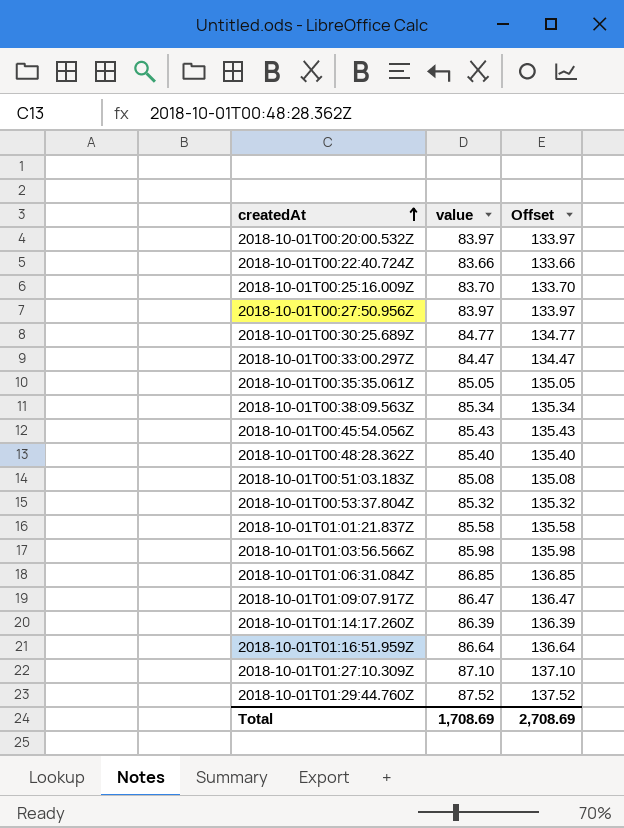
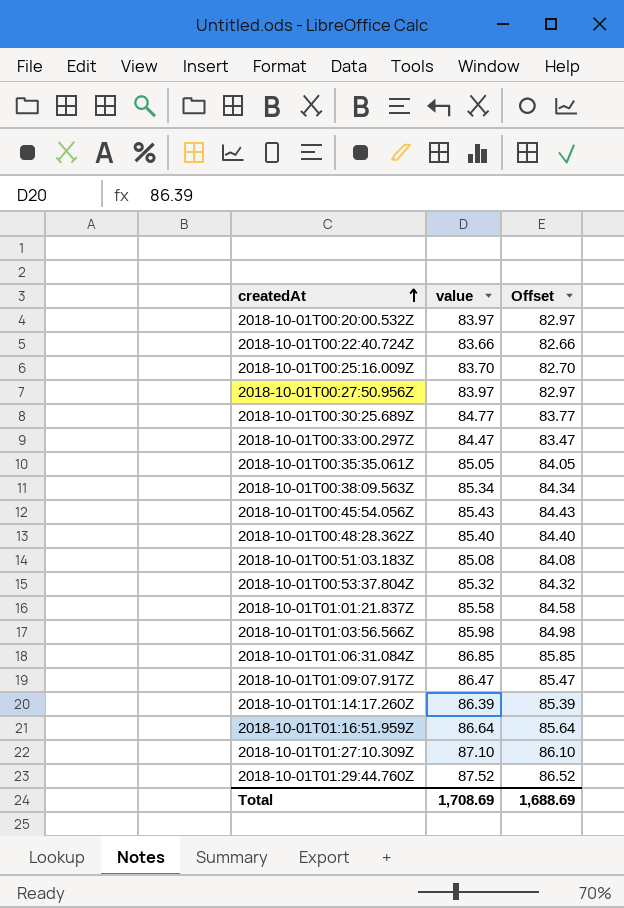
column Offset | formula: [value] + 50 -> [value] - 1
Total | Offset: 2,708.69 -> 1,688.69

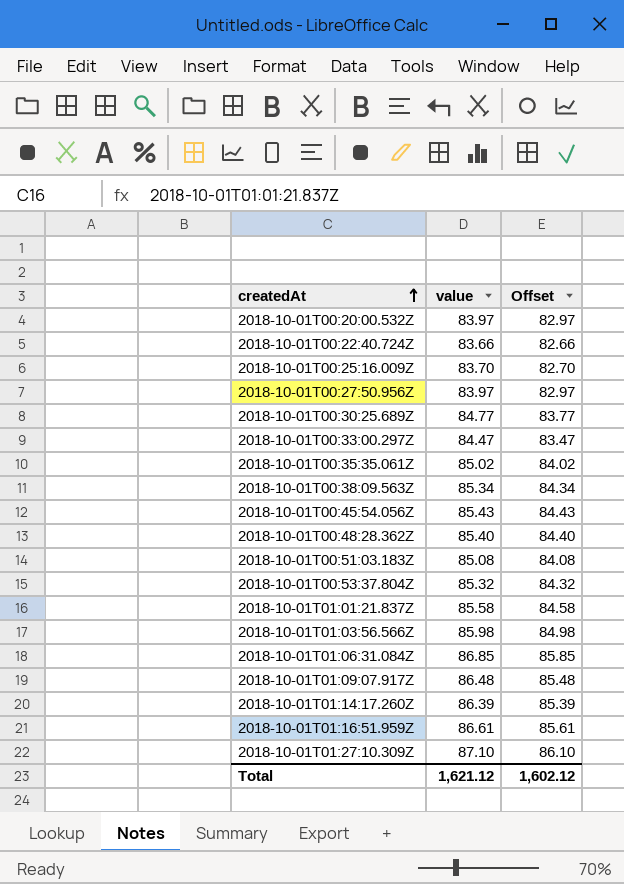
row 2018-10-01T01:29:44.760Z: 87.52 | 86.52 -> none
2018-10-01T00:35:35.061Z | value: 85.05 -> 85.02
2018-10-01T00:35:35.061Z | Offset: 84.05 -> 84.02
2018-10-01T01:09:07.917Z | value: 86.47 -> 86.48
2018-10-01T01:09:07.917Z | Offset: 85.47 -> 85.48
2018-10-01T01:16:51.959Z | value: 86.64 -> 86.61
2018-10-01T01:16:51.959Z | Offset: 85.64 -> 85.61
Total | value: 1,708.69 -> 1,621.12
Total | Offset: 1,688.69 -> 1,602.12

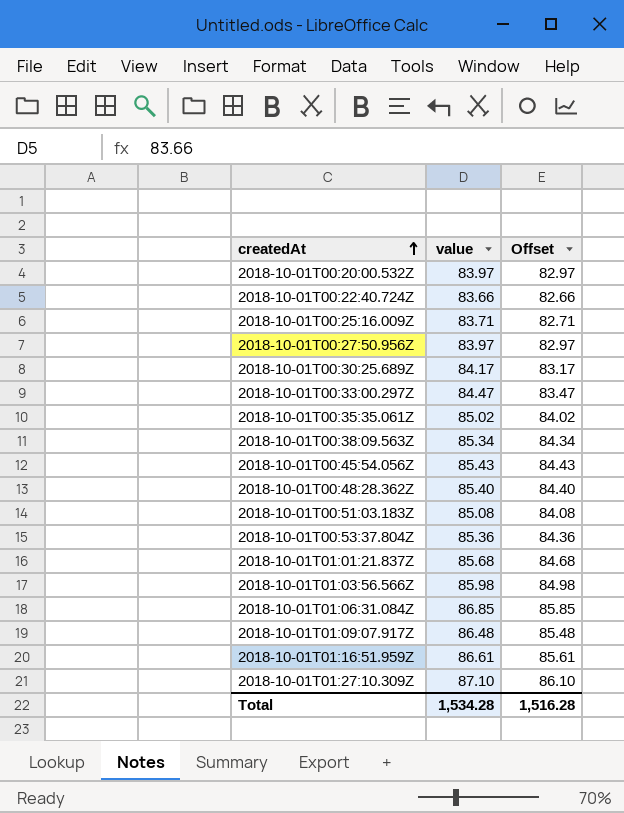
row 2018-10-01T01:14:17.260Z: 86.39 | 85.39 -> none
2018-10-01T00:25:16.009Z | value: 83.70 -> 83.71
2018-10-01T00:25:16.009Z | Offset: 82.70 -> 82.71
2018-10-01T00:30:25.689Z | value: 84.77 -> 84.17
2018-10-01T00:30:25.689Z | Offset: 83.77 -> 83.17
2018-10-01T00:53:37.804Z | value: 85.32 -> 85.36
2018-10-01T00:53:37.804Z | Offset: 84.32 -> 84.36
2018-10-01T01:01:21.837Z | value: 85.58 -> 85.68
2018-10-01T01:01:21.837Z | Offset: 84.58 -> 84.68
Total | value: 1,621.12 -> 1,534.28
Total | Offset: 1,602.12 -> 1,516.28

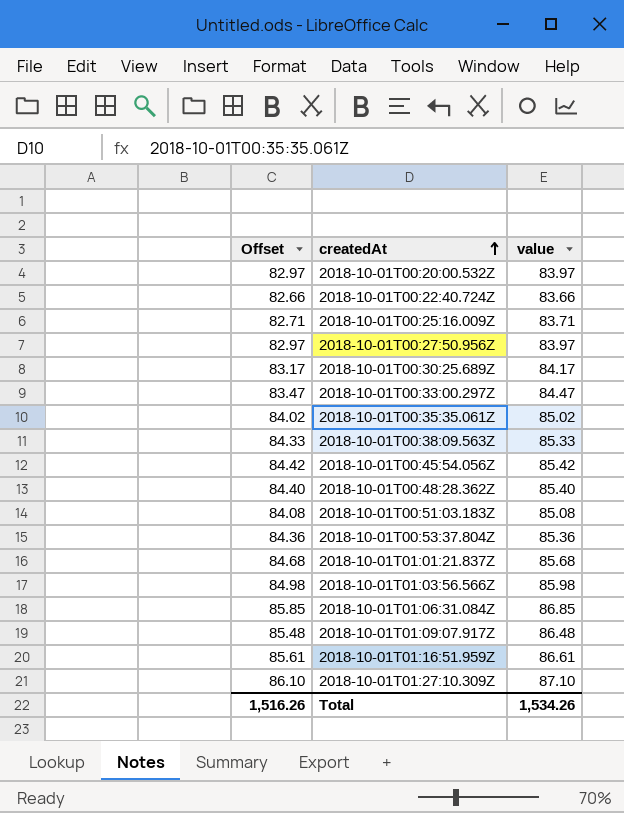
column Offset | position: 3 -> 1
2018-10-01T00:38:09.563Z | Offset: 84.34 -> 84.33
2018-10-01T00:38:09.563Z | value: 85.34 -> 85.33
2018-10-01T00:45:54.056Z | Offset: 84.43 -> 84.42
2018-10-01T00:45:54.056Z | value: 85.43 -> 85.42
Total | Offset: 1,516.28 -> 1,516.26
Total | value: 1,534.28 -> 1,534.26

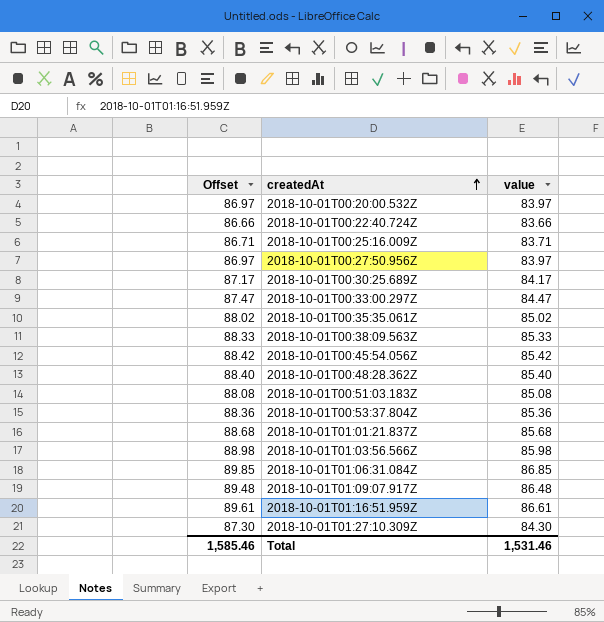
column Offset | formula: [value] - 1 -> [value] + 3
2018-10-01T01:27:10.309Z | value: 87.10 -> 84.30
Total | Offset: 1,516.26 -> 1,585.46
Total | value: 1,534.26 -> 1,531.46

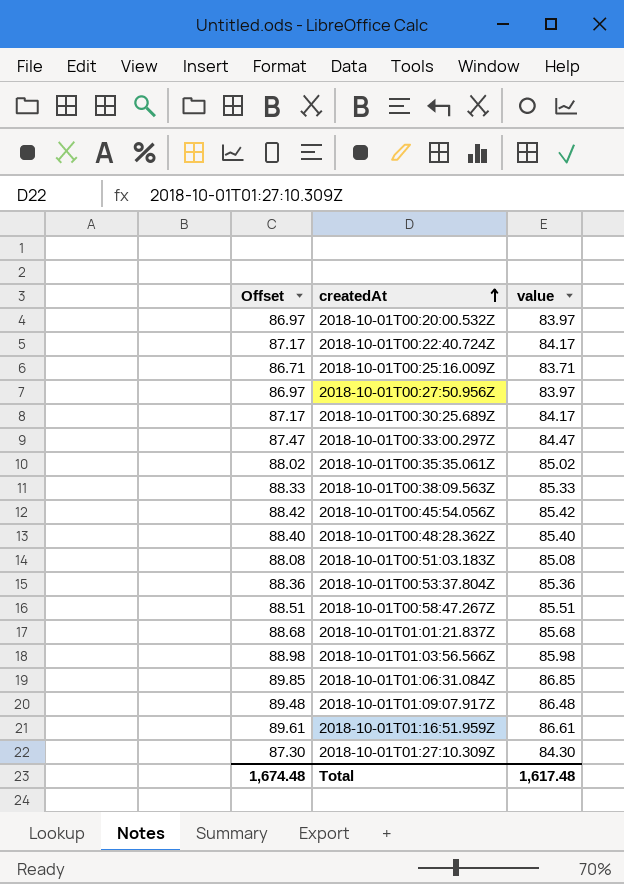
2018-10-01T00:22:40.724Z | Offset: 86.66 -> 87.17
2018-10-01T00:22:40.724Z | value: 83.66 -> 84.17
row 2018-10-01T00:58:47.267Z: none -> 88.51 | 85.51
Total | Offset: 1,585.46 -> 1,674.48
Total | value: 1,531.46 -> 1,617.48

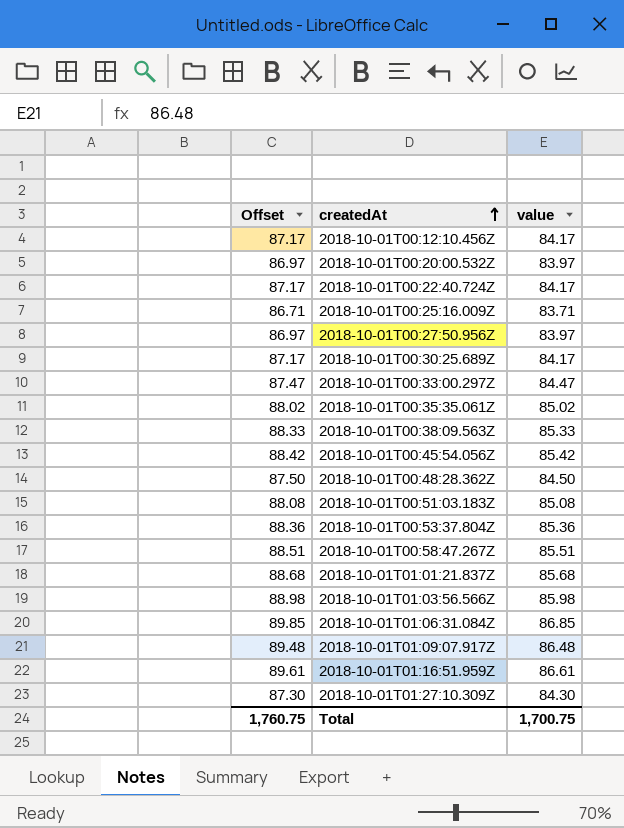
row 2018-10-01T00:12:10.456Z: none -> 87.17 | 84.17
2018-10-01T00:48:28.362Z | Offset: 88.40 -> 87.50
2018-10-01T00:48:28.362Z | value: 85.40 -> 84.50
Total | Offset: 1,674.48 -> 1,760.75
Total | value: 1,617.48 -> 1,700.75

